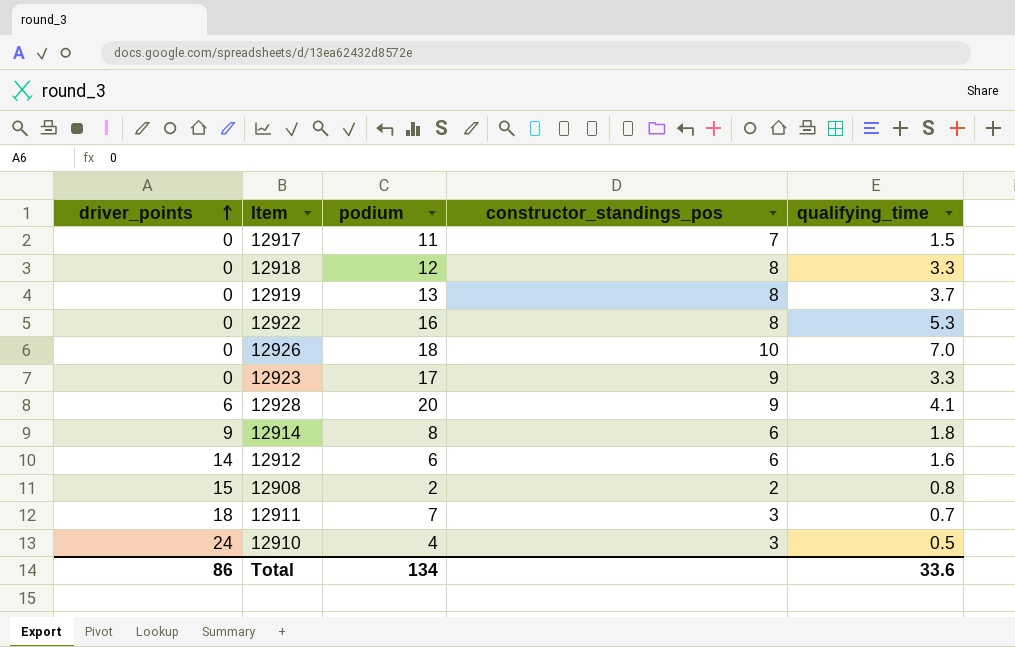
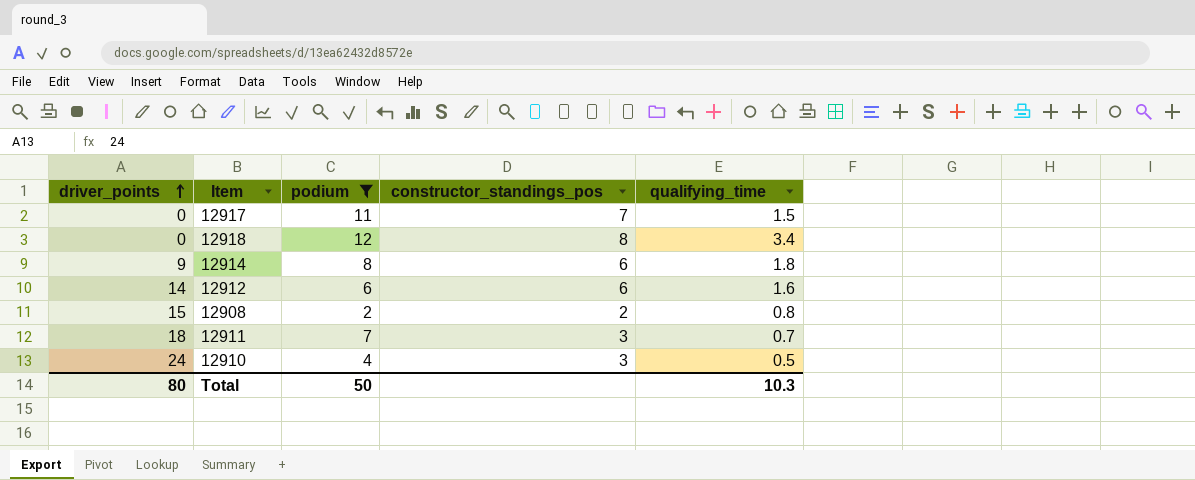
filter: none -> podium <= 12
12918 | qualifying_time: 3.3 -> 3.4
Total | driver_points: 86 -> 80
Total | podium: 134 -> 50
Total | qualifying_time: 33.6 -> 10.3

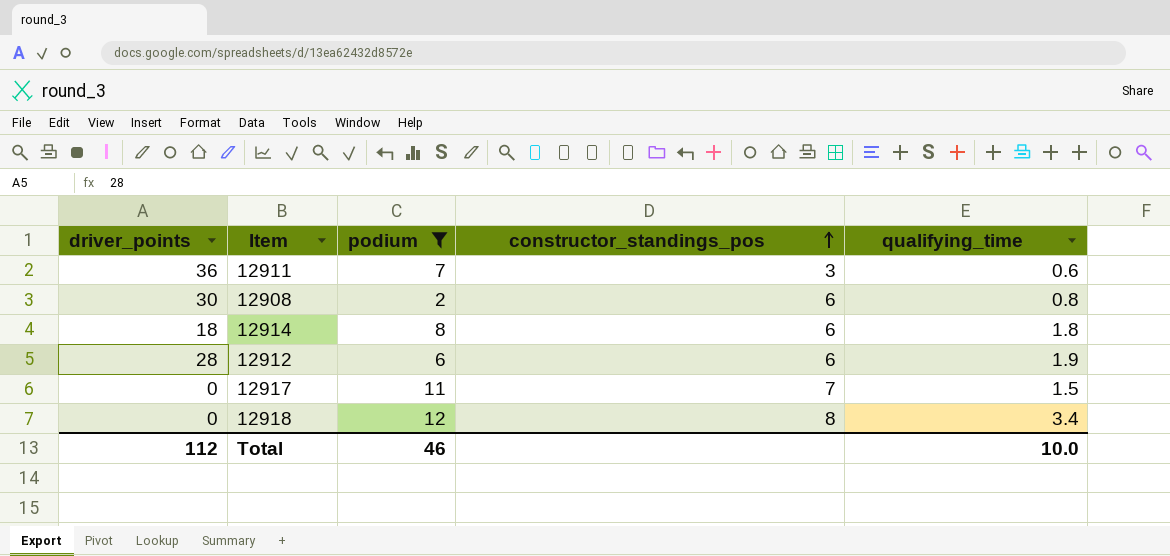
row order: driver_points ascending -> constructor_standings_pos ascending
row 12910: 24 | 4 | 3 | 0.5 -> none
12911 | driver_points: 18 -> 36
12911 | qualifying_time: 0.7 -> 0.6
12908 | driver_points: 15 -> 30
12908 | constructor_standings_pos: 2 -> 6
12914 | driver_points: 9 -> 18
12912 | driver_points: 14 -> 28
12912 | qualifying_time: 1.6 -> 1.9
Total | driver_points: 80 -> 112
Total | podium: 50 -> 46
Total | qualifying_time: 10.3 -> 10.0

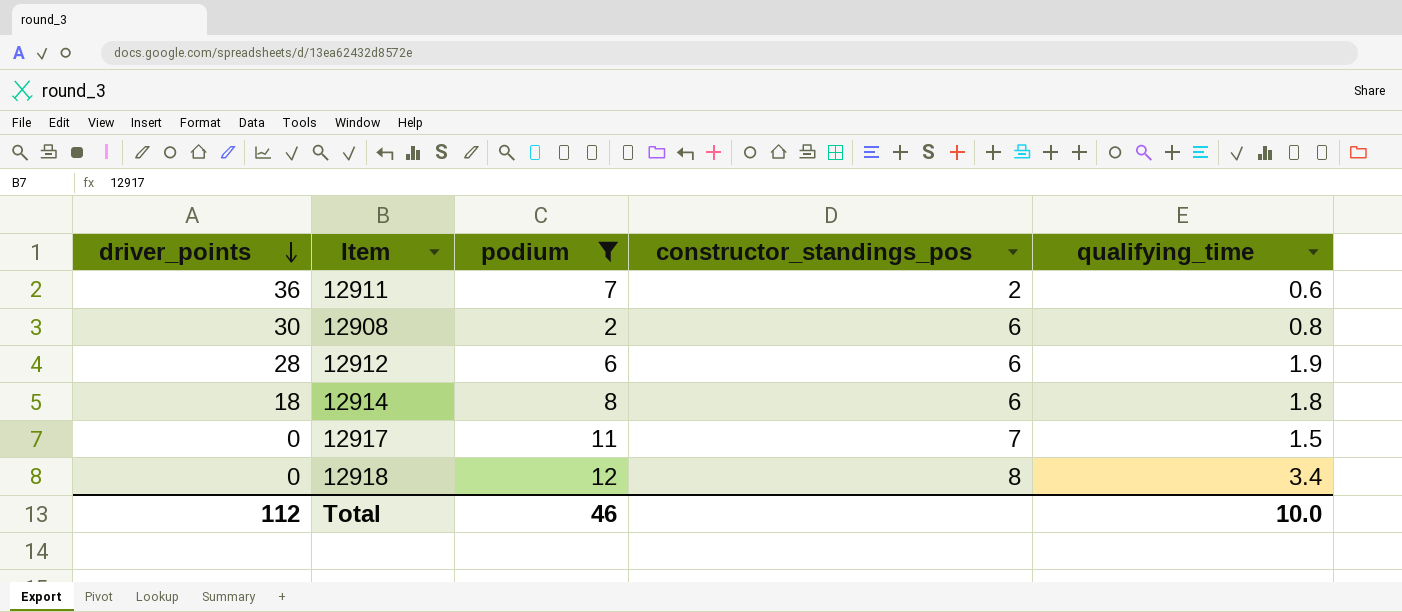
row order: constructor_standings_pos ascending -> driver_points descending
12911 | constructor_standings_pos: 3 -> 2

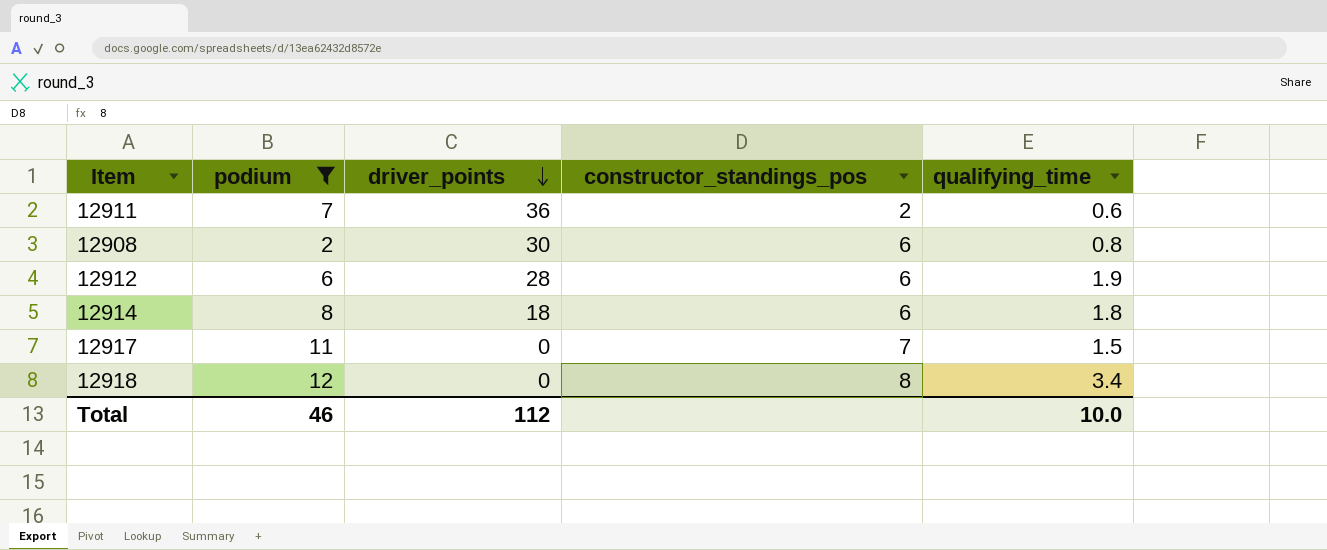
column driver_points | position: 1 -> 3

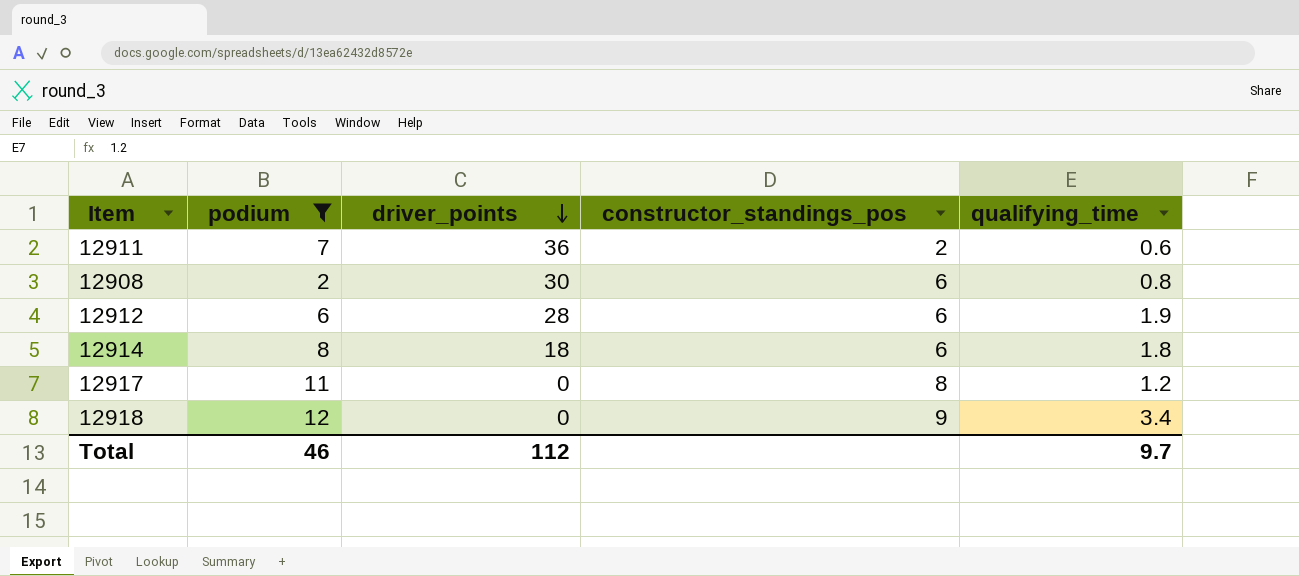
12917 | constructor_standings_pos: 7 -> 8
12917 | qualifying_time: 1.5 -> 1.2
12918 | constructor_standings_pos: 8 -> 9
Total | qualifying_time: 10.0 -> 9.7

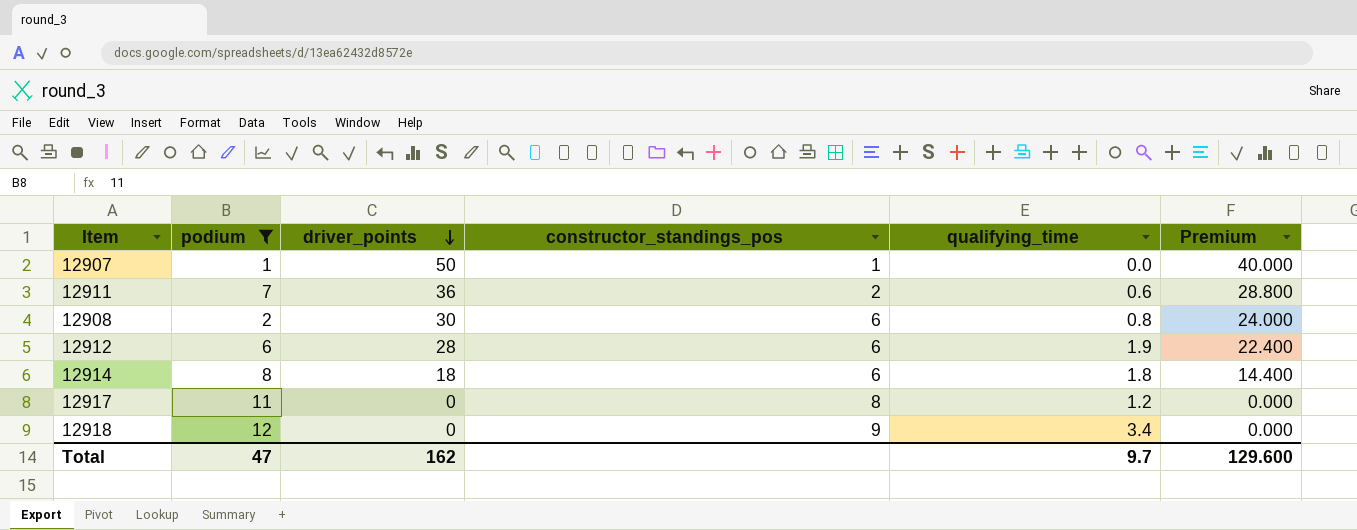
column Premium | formula: none -> [driver_points] * 0.8
row 12907: none -> 1 | 50 | 1 | 0.0 | 40.000
Total | podium: 46 -> 47
Total | driver_points: 112 -> 162

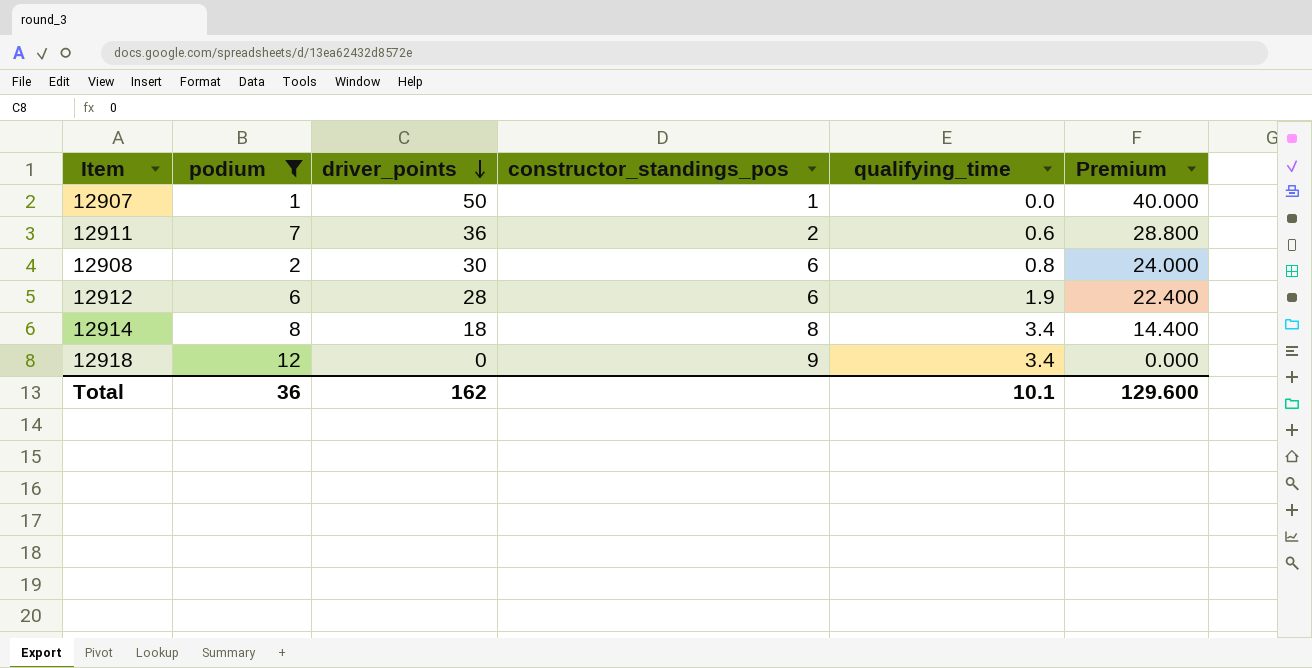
row 12917: 11 | 0 | 8 | 1.2 | 0.000 -> none
12914 | constructor_standings_pos: 6 -> 8
12914 | qualifying_time: 1.8 -> 3.4
Total | podium: 47 -> 36
Total | qualifying_time: 9.7 -> 10.1

